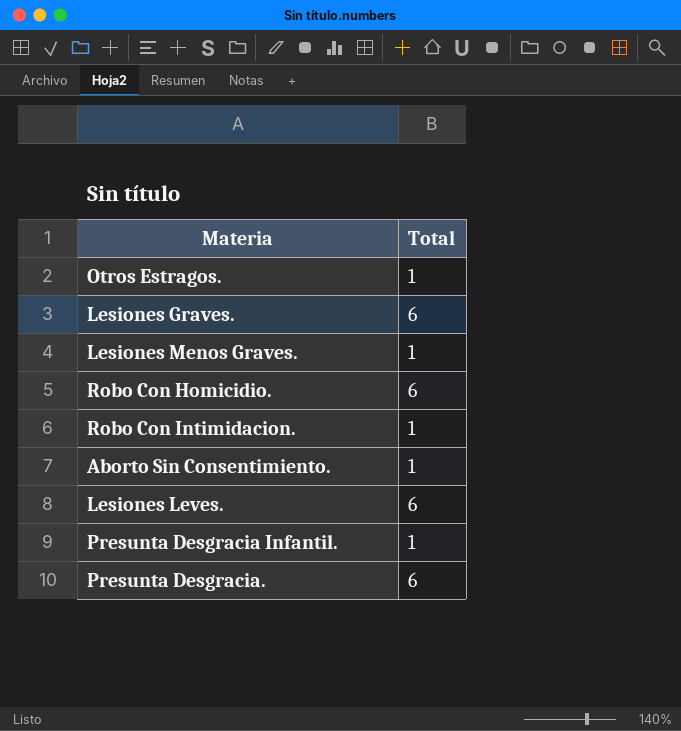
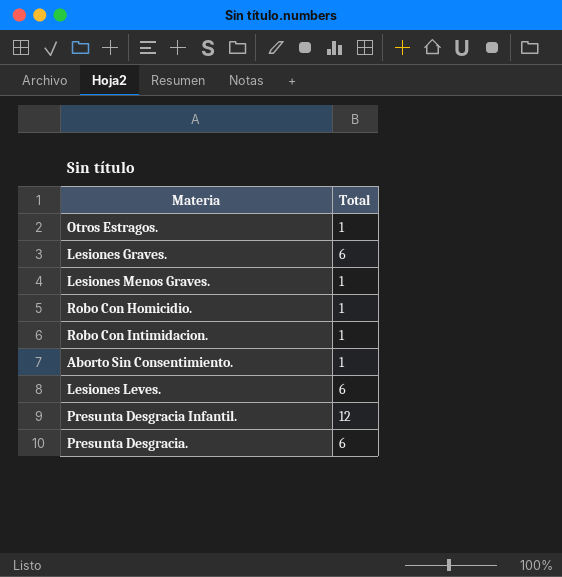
Robo Con Homicidio. | Total: 6 -> 1
Presunta Desgracia Infantil. | Total: 1 -> 12

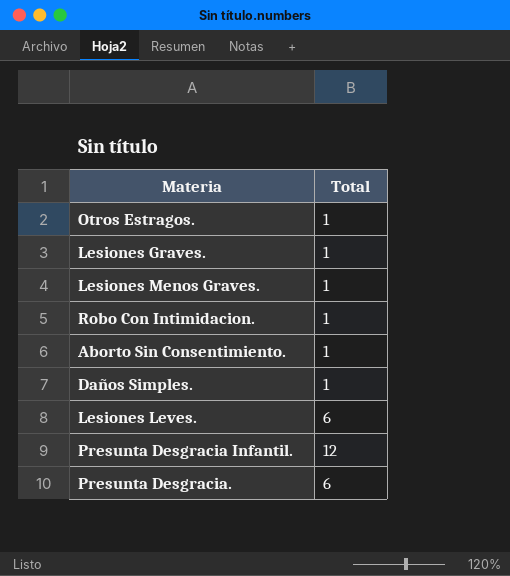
row Robo Con Homicidio.: 1 -> none
Lesiones Graves. | Total: 6 -> 1
row Daños Simples.: none -> 1

